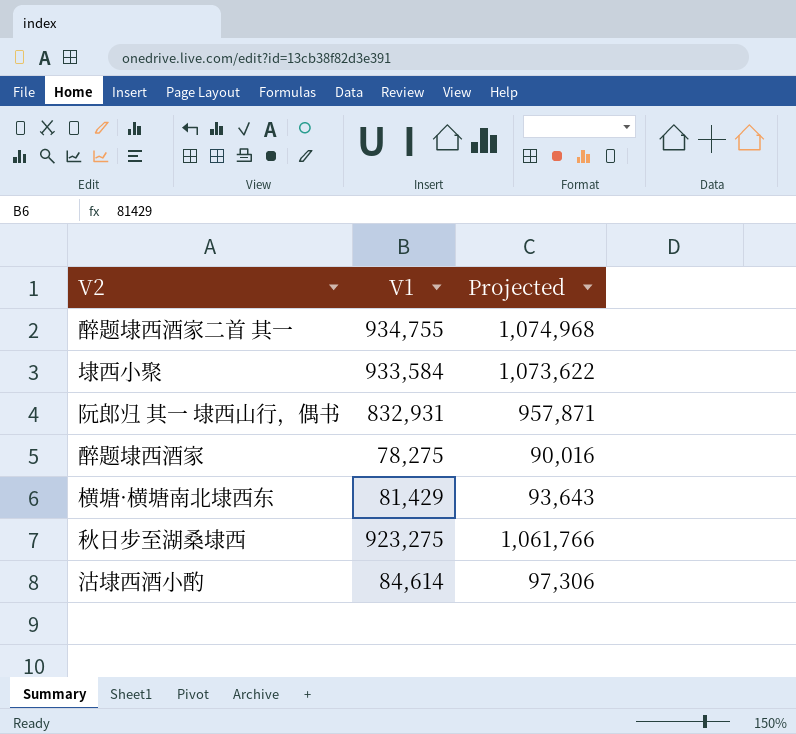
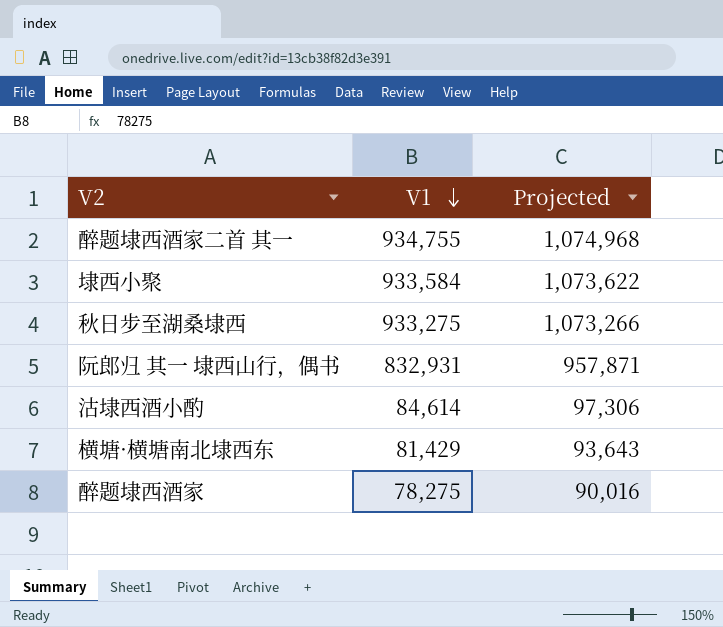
row order: none -> V1 descending
秋日步至湖桑埭西 | V1: 923,275 -> 933,275
秋日步至湖桑埭西 | Projected: 1,061,766 -> 1,073,266

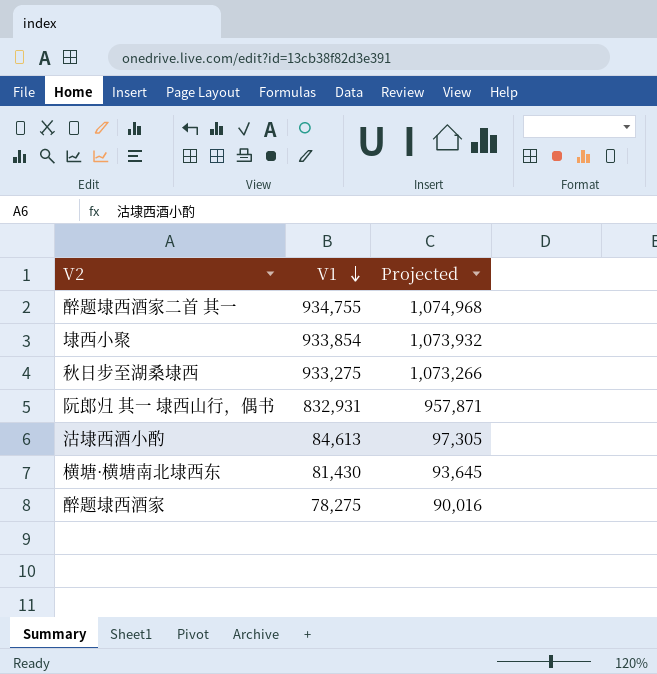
埭西小聚 | V1: 933,584 -> 933,854
埭西小聚 | Projected: 1,073,622 -> 1,073,932
沽埭西酒小酌 | V1: 84,614 -> 84,613
沽埭西酒小酌 | Projected: 97,306 -> 97,305
横塘·横塘南北埭西东 | V1: 81,429 -> 81,430
横塘·横塘南北埭西东 | Projected: 93,643 -> 93,645

